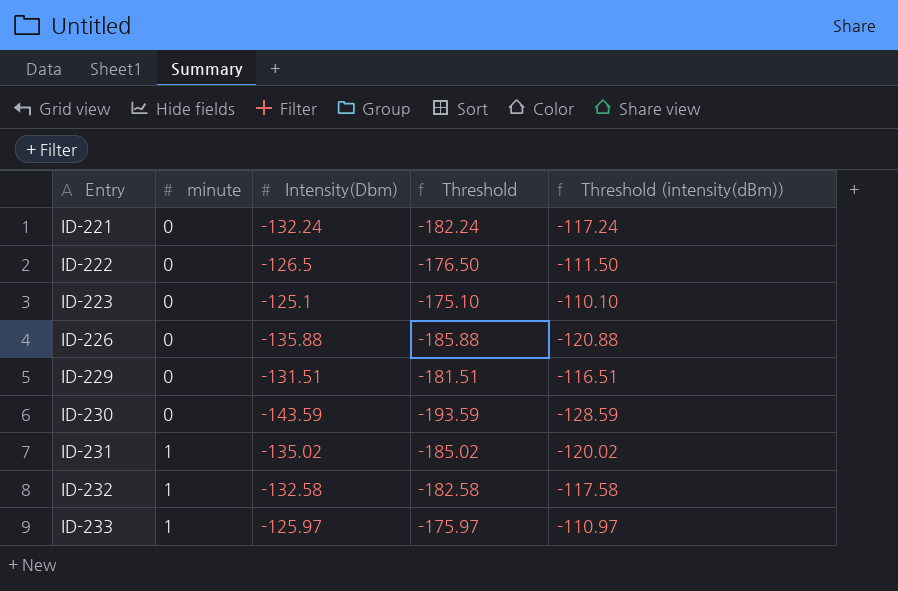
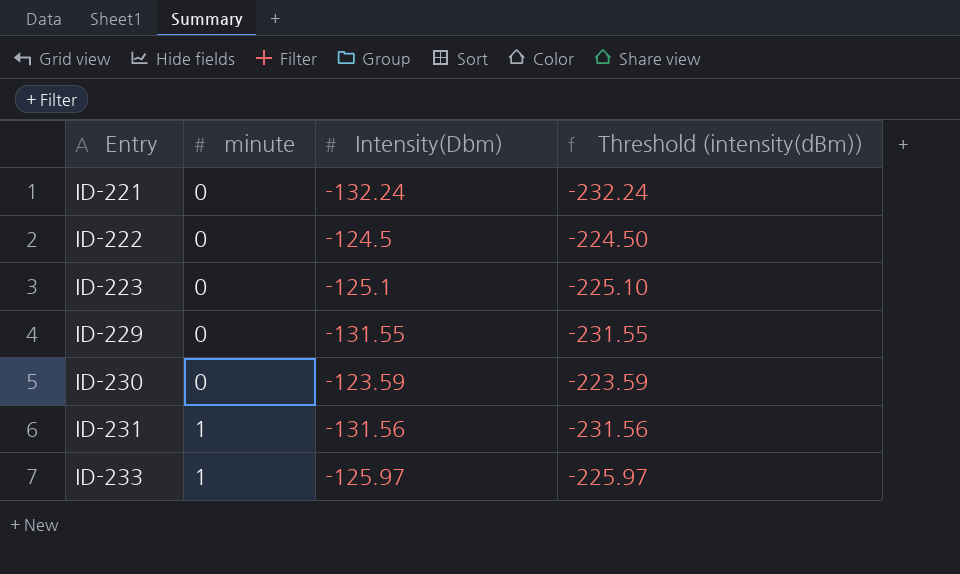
column Threshold | formula: [Intensity(Dbm)] - 50 -> none
column Threshold (intensity(dBm)) | formula: [Intensity(Dbm)] + 15 -> [Intensity(Dbm)] - 100
row ID-226: 0 | -135.88 | -185.88 | -120.88 -> none
row ID-232: 1 | -132.58 | -182.58 | -117.58 -> none
ID-222 | Intensity(Dbm): -126.5 -> -124.5
ID-229 | Intensity(Dbm): -131.51 -> -131.55
ID-230 | Intensity(Dbm): -143.59 -> -123.59
ID-231 | Intensity(Dbm): -135.02 -> -131.56

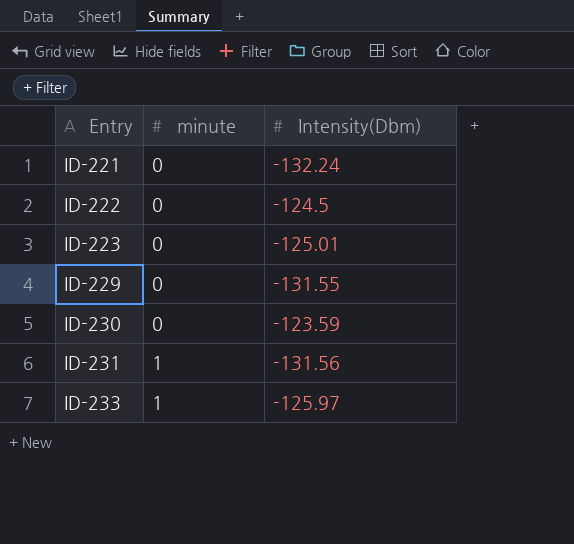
column Threshold (intensity(dBm)) | formula: [Intensity(Dbm)] - 100 -> none
ID-223 | Intensity(Dbm): -125.1 -> -125.01

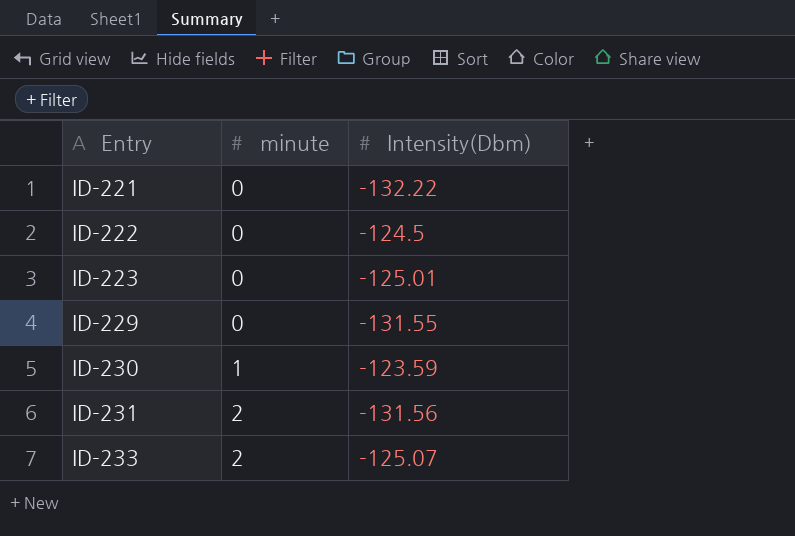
ID-221 | Intensity(Dbm): -132.24 -> -132.22
ID-230 | minute: 0 -> 1
ID-231 | minute: 1 -> 2
ID-233 | minute: 1 -> 2
ID-233 | Intensity(Dbm): -125.97 -> -125.07

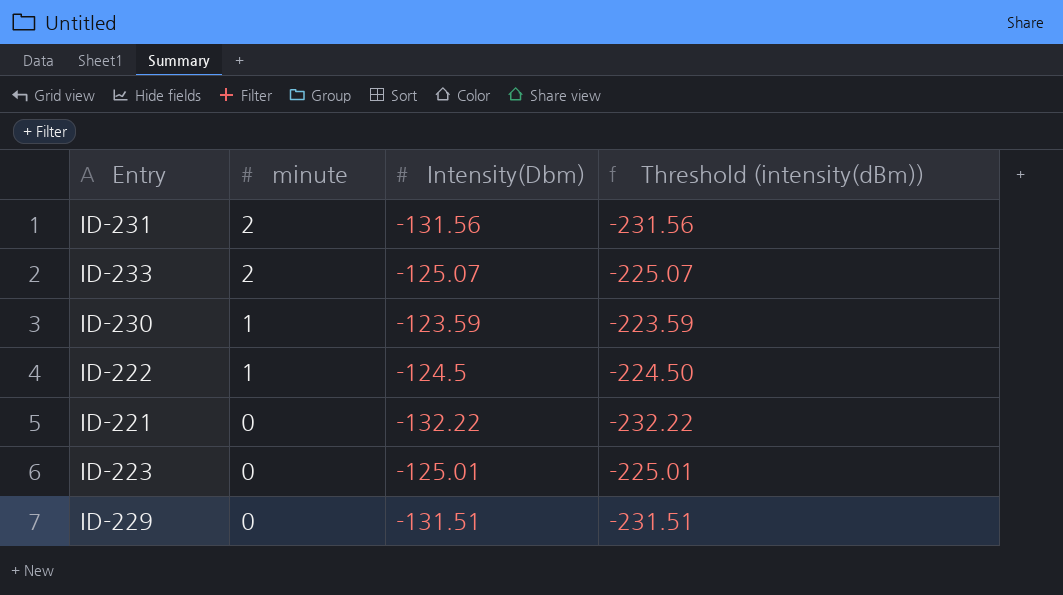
row order: Entry ascending -> minute descending
column Threshold (intensity(dBm)) | formula: none -> [Intensity(Dbm)] - 100
ID-222 | minute: 0 -> 1
ID-229 | Intensity(Dbm): -131.55 -> -131.51

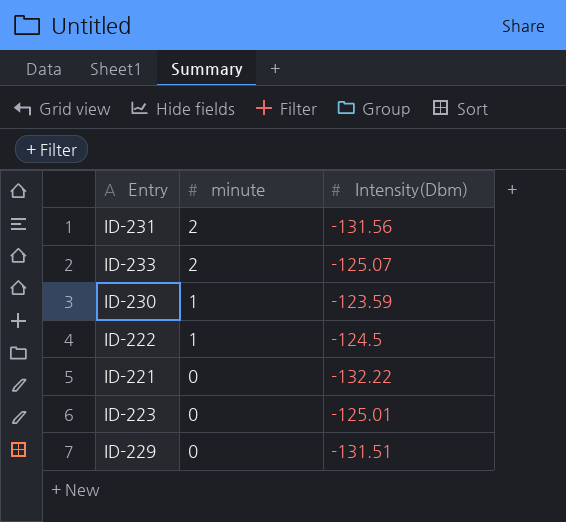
column Threshold (intensity(dBm)) | formula: [Intensity(Dbm)] - 100 -> none

